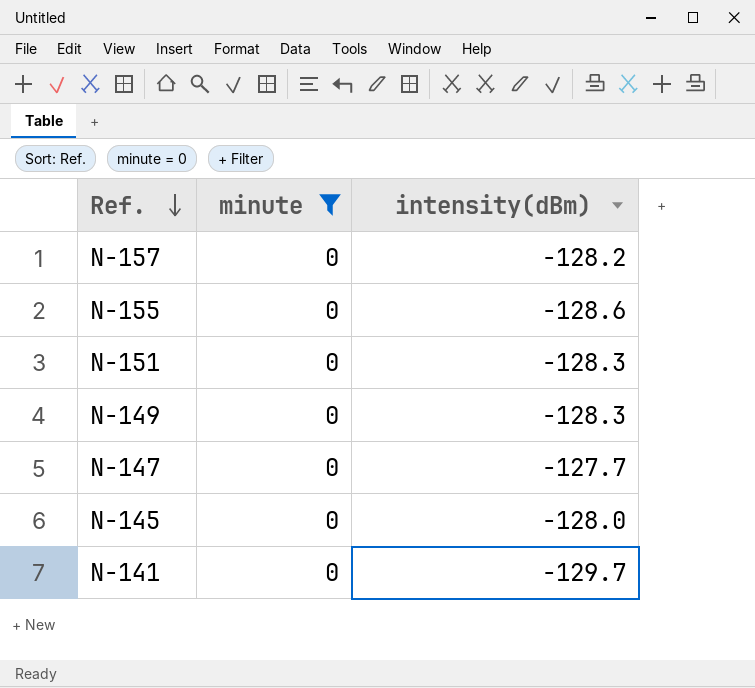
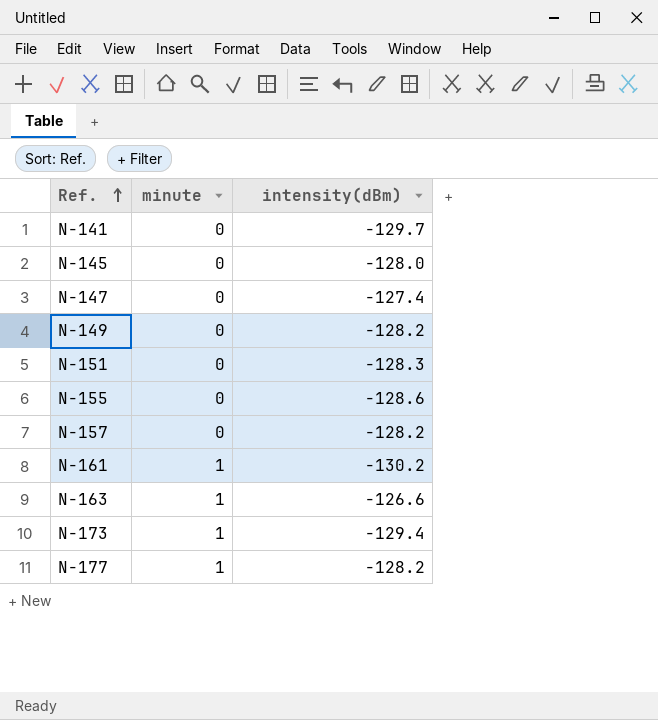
filter: minute = 0 -> none
row order: Ref. descending -> Ref. ascending
N-147 | intensity(dBm): -127.7 -> -127.4
N-149 | intensity(dBm): -128.3 -> -128.2

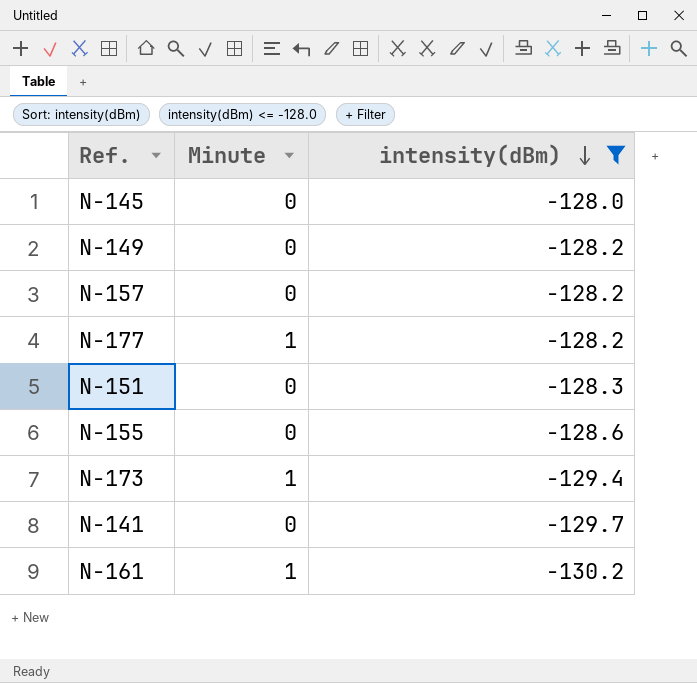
filter: none -> intensity(dBm) <= -128.0
row order: Ref. ascending -> intensity(dBm) descending
column name: minute -> Minute

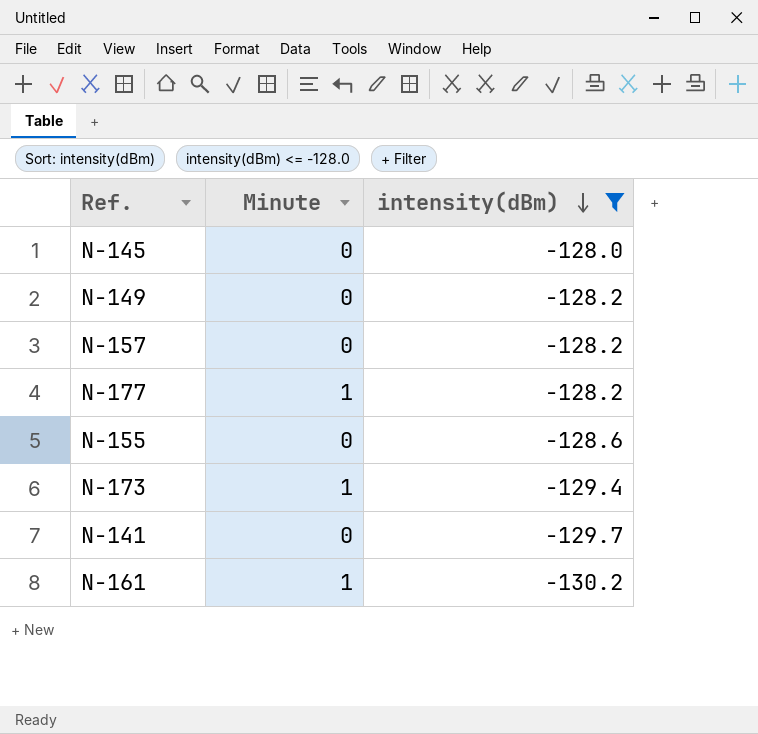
row N-151: 0 | -128.3 -> none

